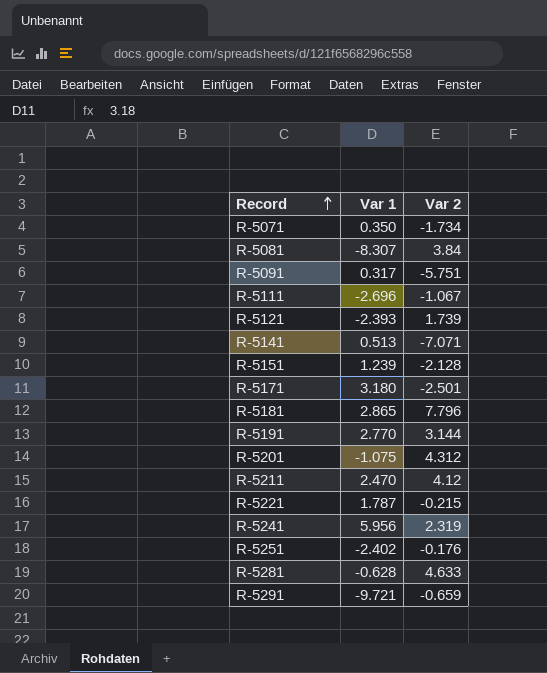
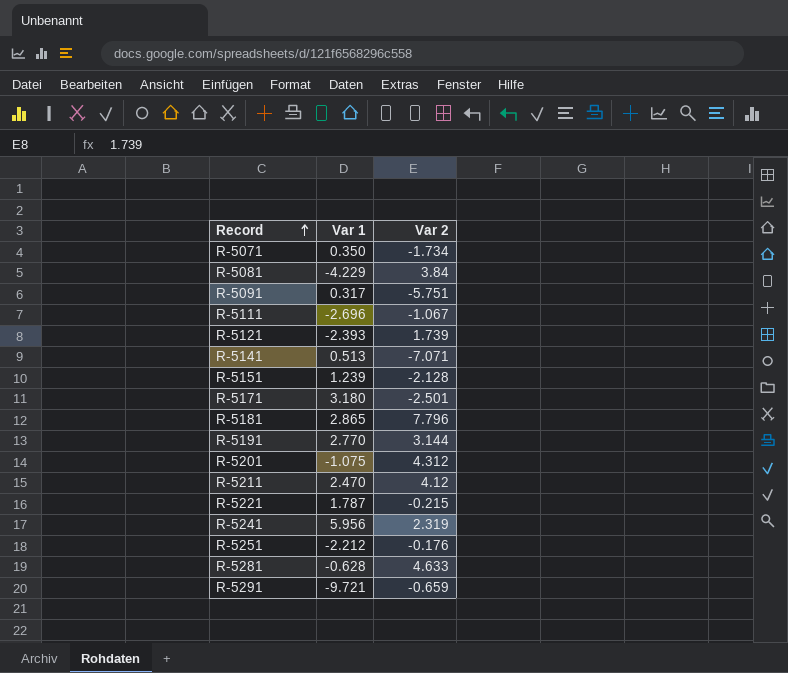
R-5081 | Var 1: -8.307 -> -4.229
R-5251 | Var 1: -2.402 -> -2.212

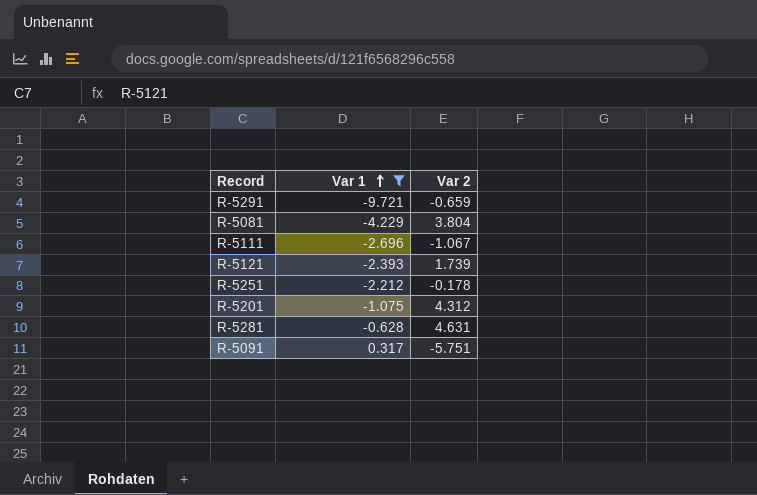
filter: none -> Var 1 <= 0.317
row order: Record ascending -> Var 1 ascending
R-5081 | Var 2: 3.84 -> 3.804
R-5251 | Var 2: -0.176 -> -0.178
R-5281 | Var 2: 4.633 -> 4.631

